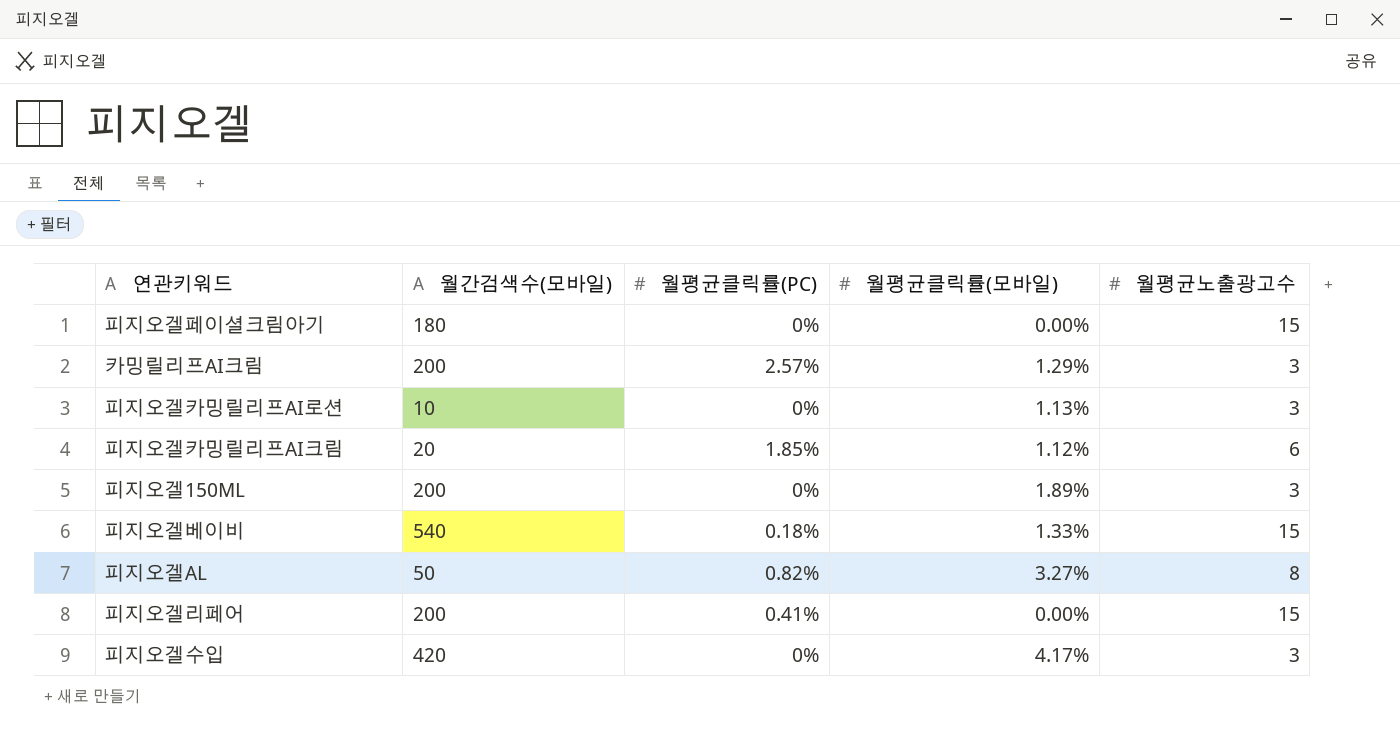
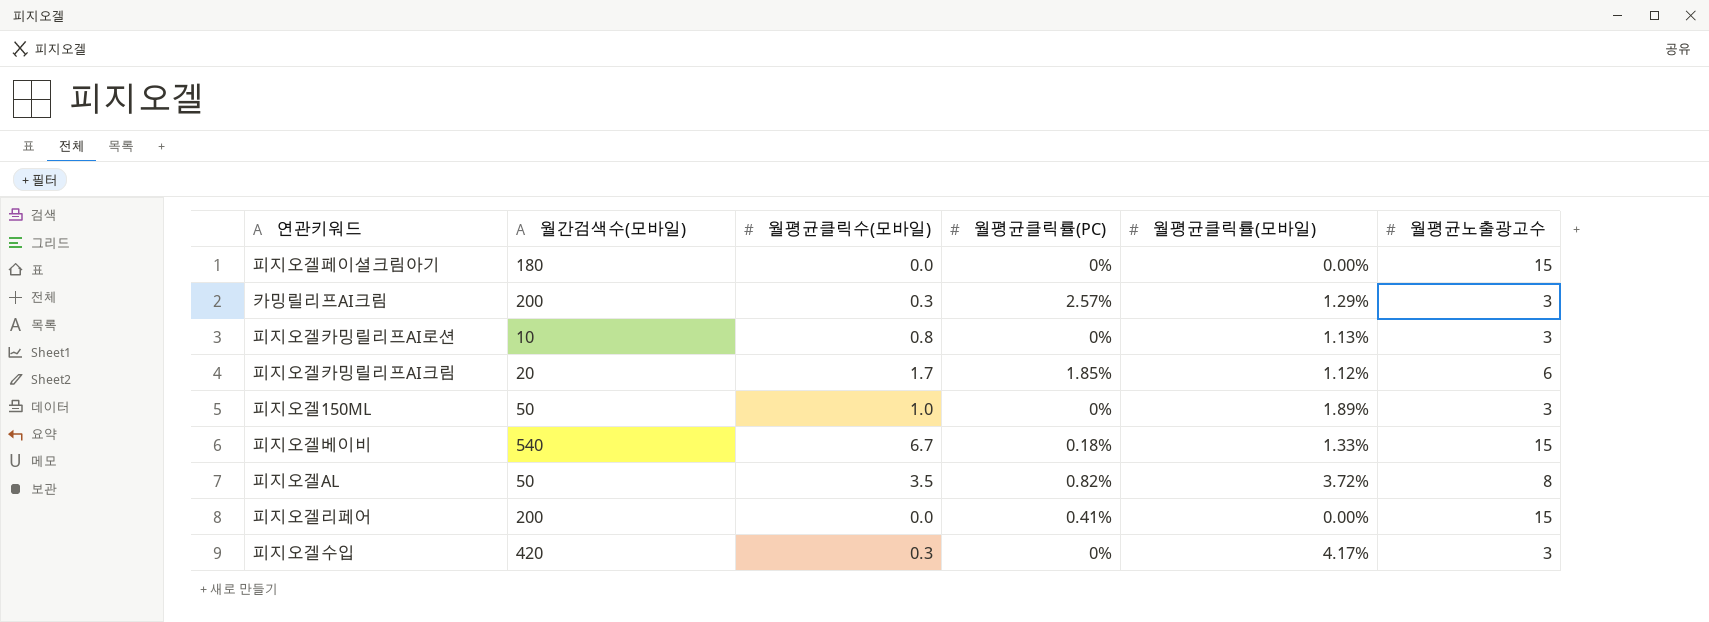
column 월평균클릭수(모바일) | position: none -> 3
피지오겔150ML | 월간검색수(모바일): 200 -> 50
피지오겔AL | 월평균클릭률(모바일): 3.27% -> 3.72%

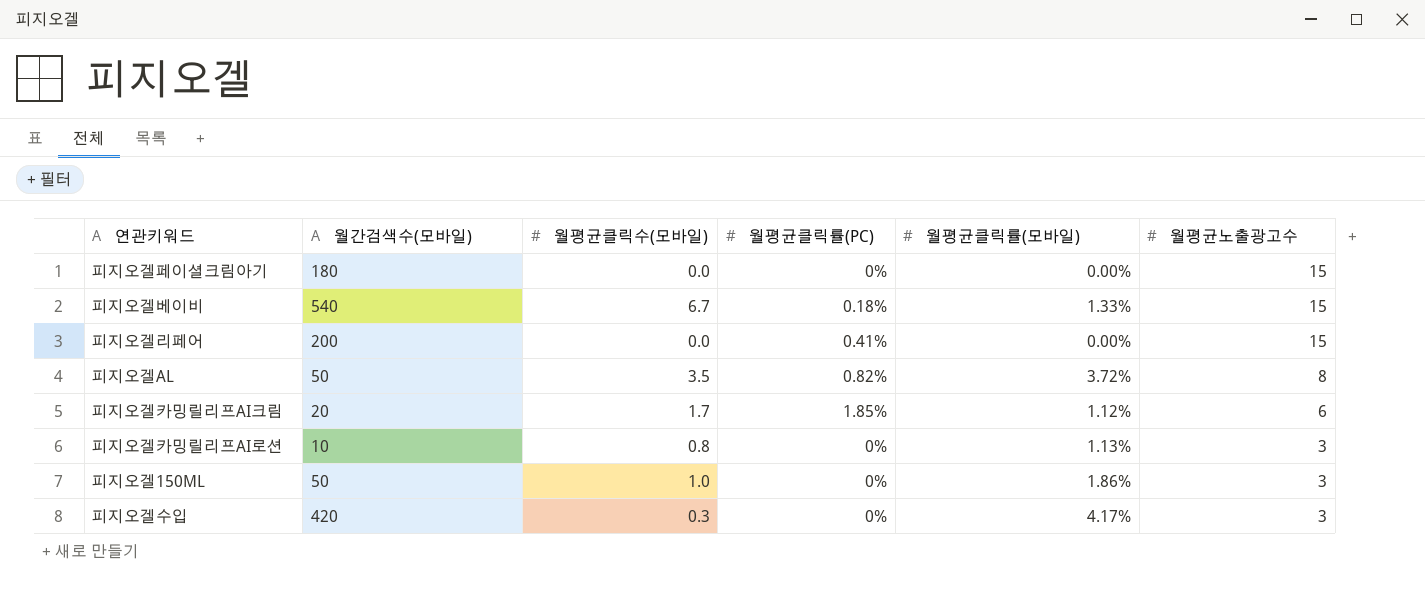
row order: none -> 월평균노출광고수 descending
row 카밍릴리프AI크림: 200 | 0.3 | 2.57% | 1.29% | 3 -> none
피지오겔150ML | 월평균클릭률(모바일): 1.89% -> 1.86%

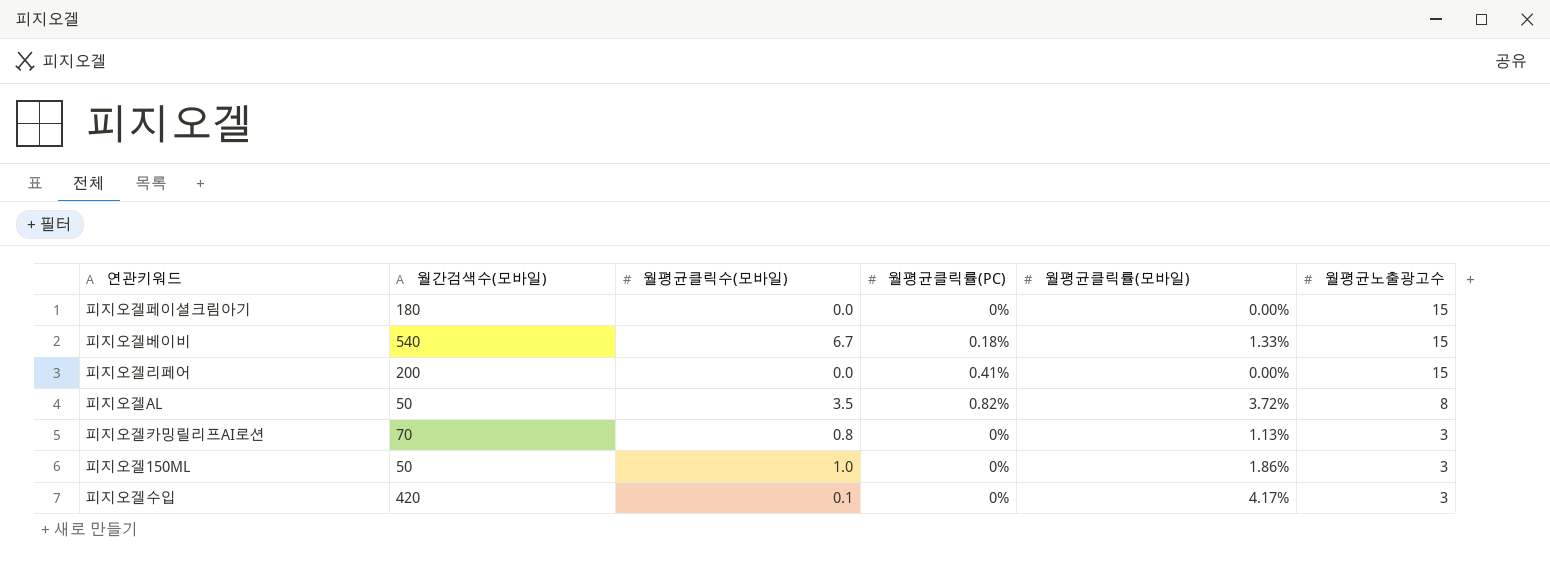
row 피지오겔카밍릴리프AI크림: 20 | 1.7 | 1.85% | 1.12% | 6 -> none
피지오겔카밍릴리프AI로션 | 월간검색수(모바일): 10 -> 70
피지오겔수입 | 월평균클릭수(모바일): 0.3 -> 0.1

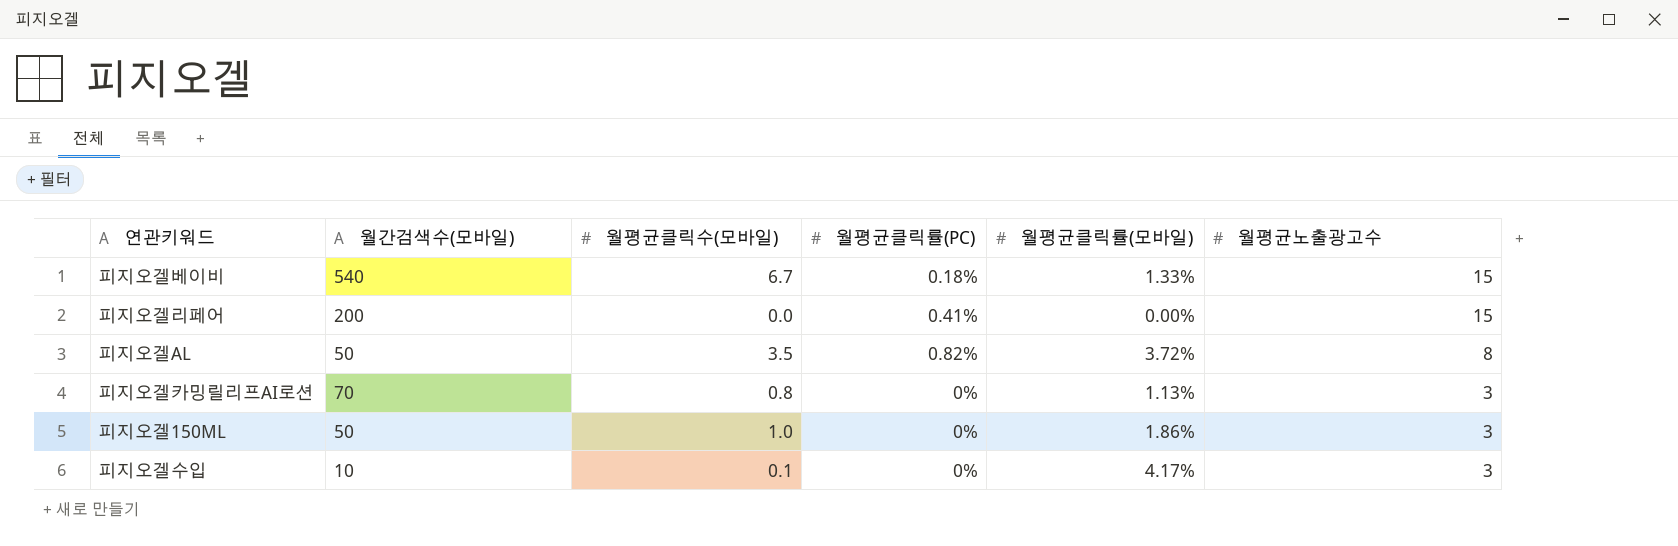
row 피지오겔페이셜크림아기: 180 | 0.0 | 0% | 0.00% | 15 -> none
피지오겔수입 | 월간검색수(모바일): 420 -> 10

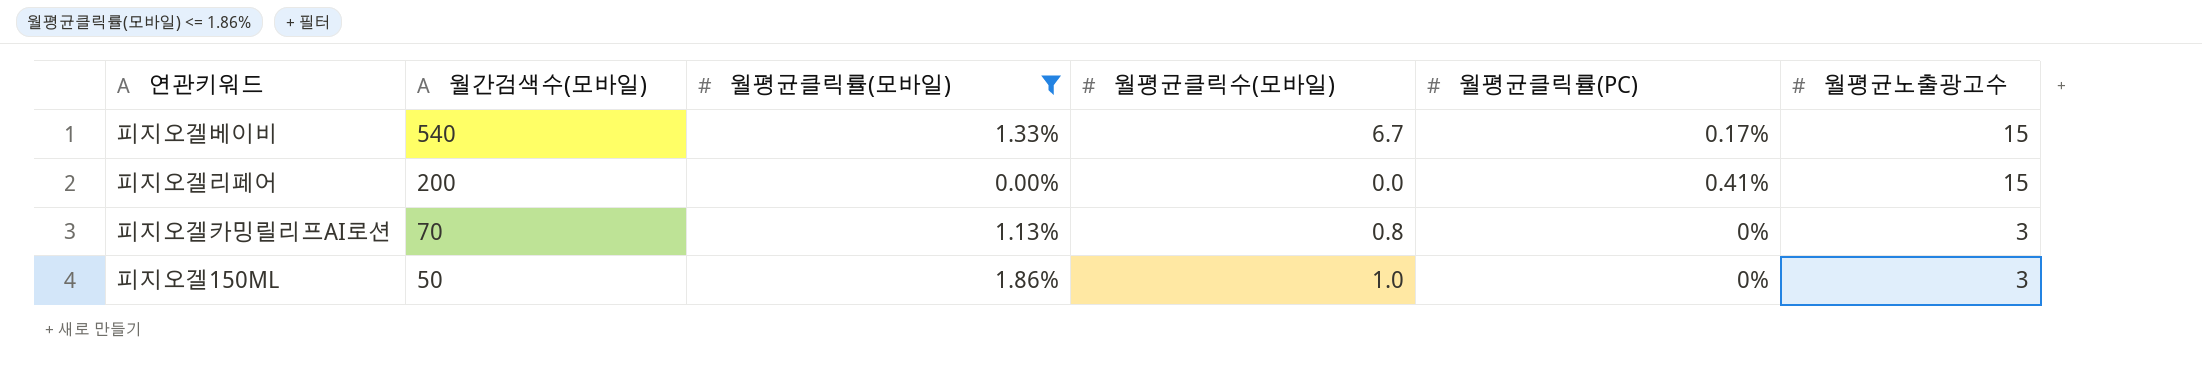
filter: none -> 월평균클릭률(모바일) <= 1.86%
column 월평균클릭률(모바일) | position: 5 -> 3
피지오겔베이비 | 월평균클릭률(PC): 0.18% -> 0.17%

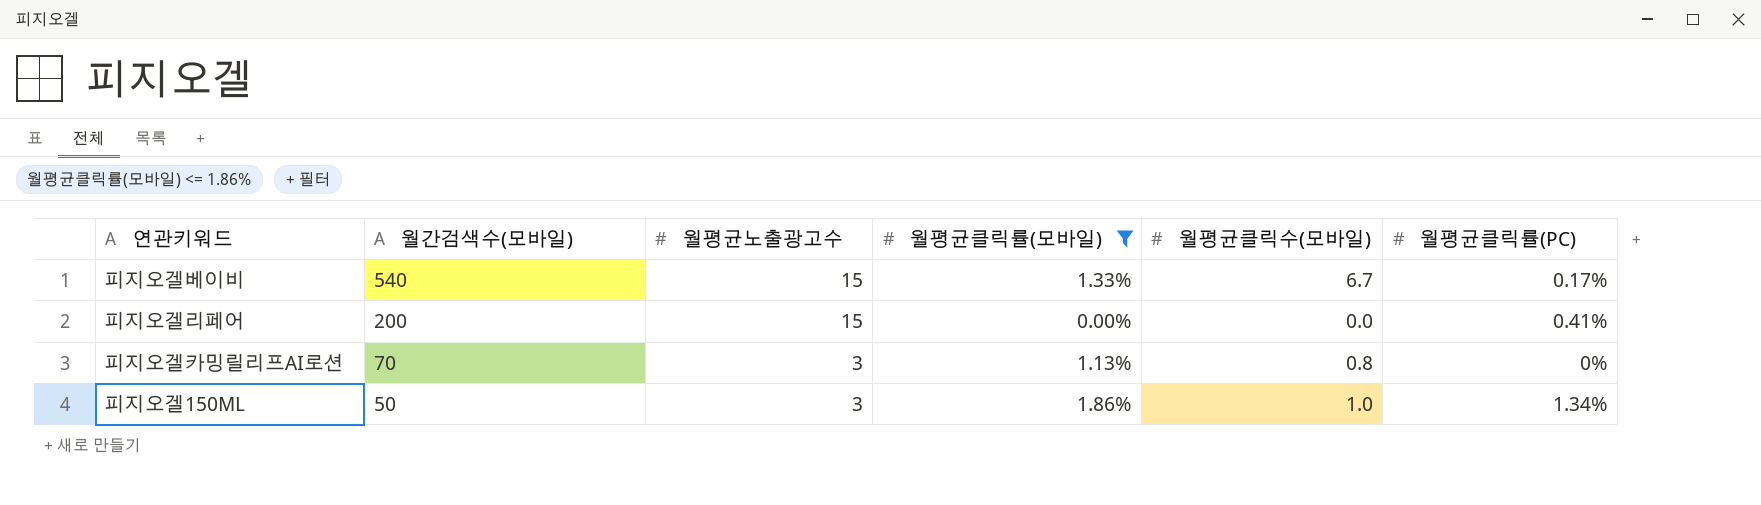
column 월평균노출광고수 | position: 6 -> 3
피지오겔150ML | 월평균클릭률(PC): 0% -> 1.34%

